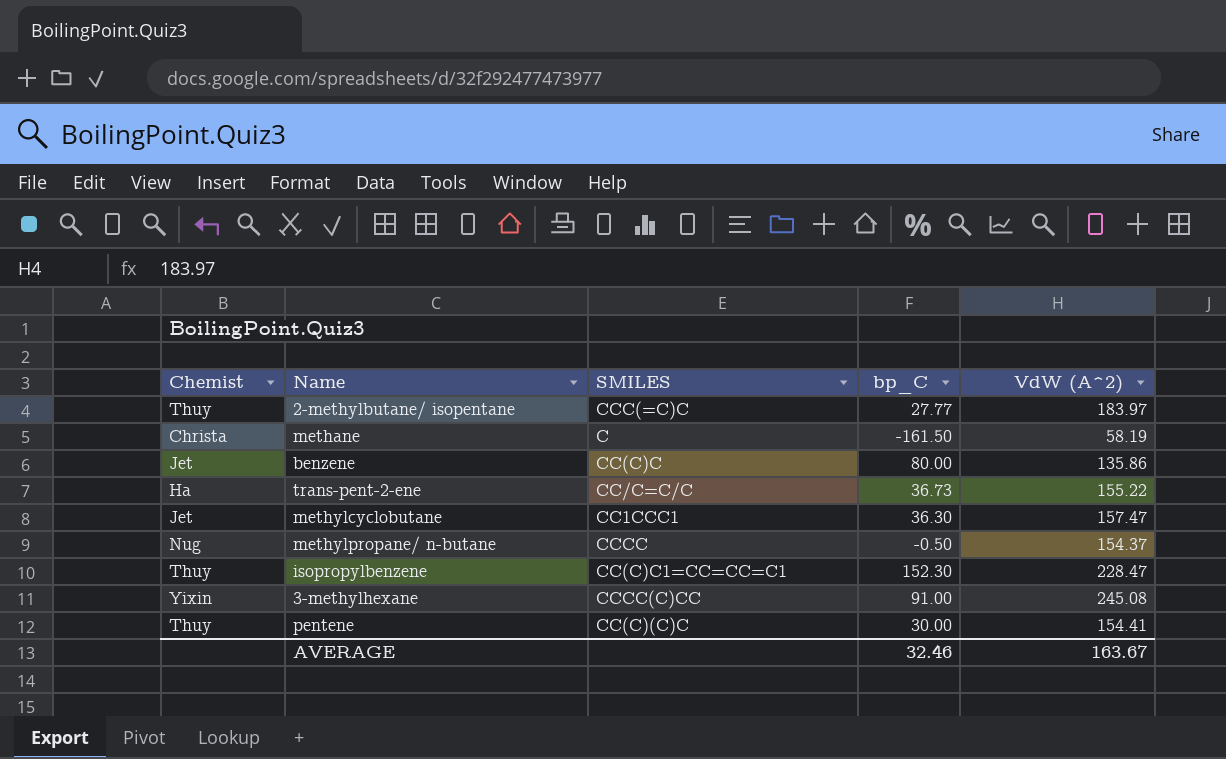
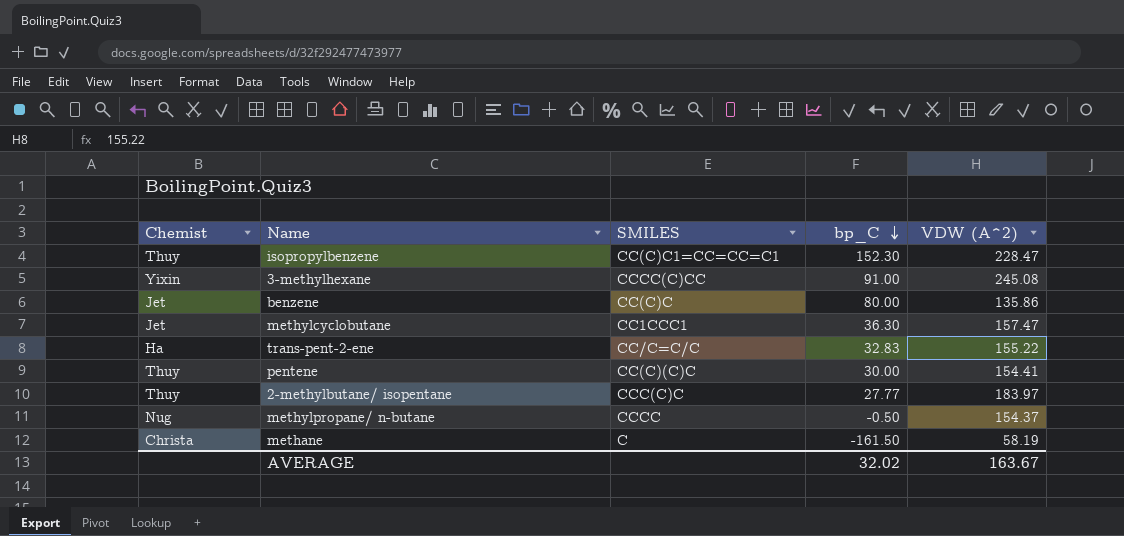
row order: none -> bp_C descending
column name: VdW (A^2) -> VDW (A^2)
trans-pent-2-ene | bp_C: 36.73 -> 32.83
2-methylbutane/ isopentane | SMILES: CCC(=C)C -> CCC(C)C
AVERAGE | bp_C: 32.46 -> 32.02

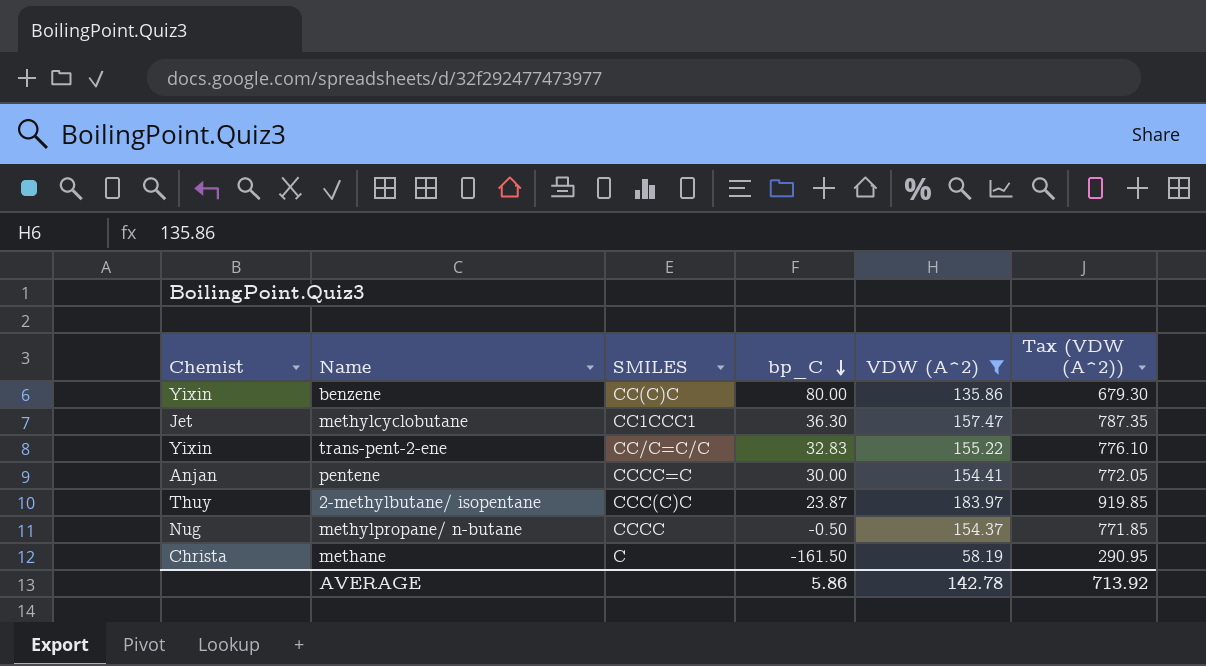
filter: none -> VDW (A^2) <= 183.97
column Tax (VDW (A^2)) | formula: none -> [VDW (A^2)] * 5
benzene | Chemist: Jet -> Yixin
trans-pent-2-ene | Chemist: Ha -> Yixin
pentene | Chemist: Thuy -> Anjan
pentene | SMILES: CC(C)(C)C -> CCCC=C
2-methylbutane/ isopentane | bp_C: 27.77 -> 23.87
AVERAGE | bp_C: 32.02 -> 5.86
AVERAGE | VDW (A^2): 163.67 -> 142.78

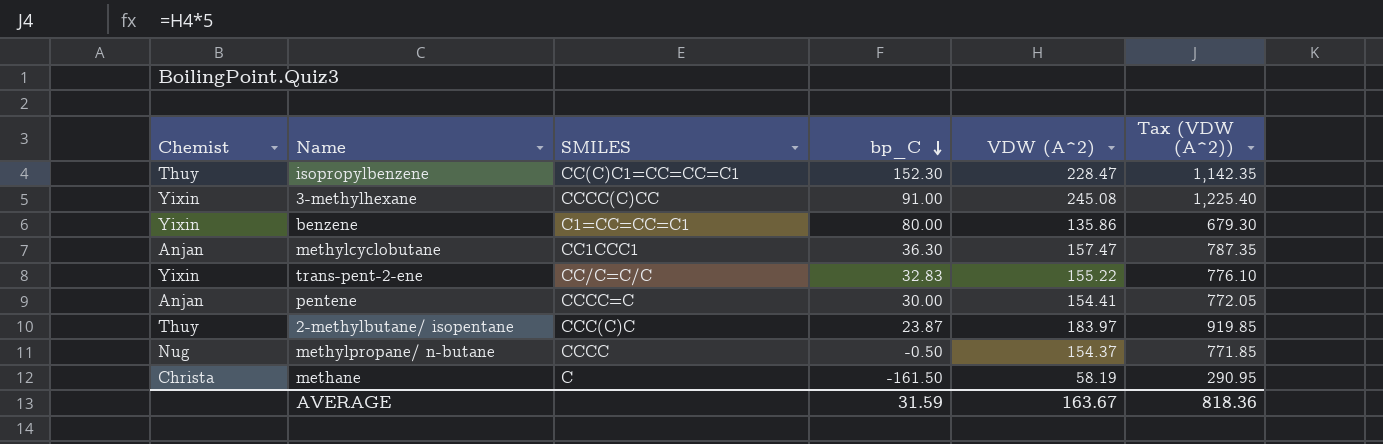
filter: VDW (A^2) <= 183.97 -> none
benzene | SMILES: CC(C)C -> C1=CC=CC=C1
methylcyclobutane | Chemist: Jet -> Anjan
AVERAGE | bp_C: 5.86 -> 31.59
AVERAGE | VDW (A^2): 142.78 -> 163.67
AVERAGE | Tax (VDW (A^2)): 713.92 -> 818.36

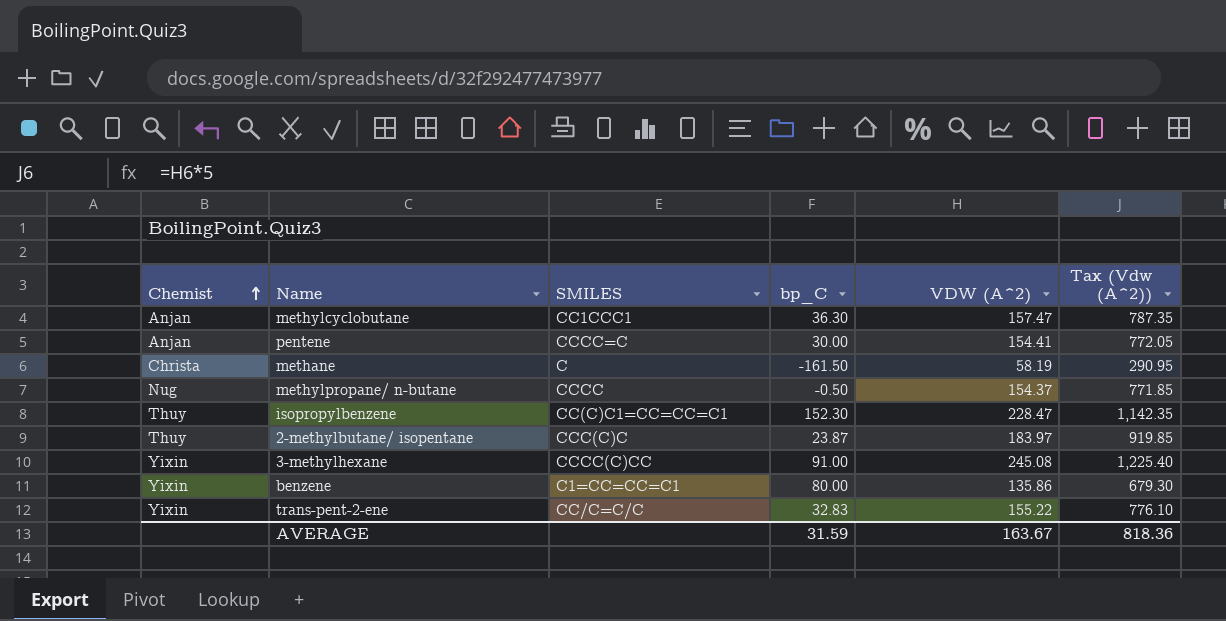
row order: bp_C descending -> Chemist ascending
column name: Tax (VDW (A^2)) -> Tax (Vdw (A^2))

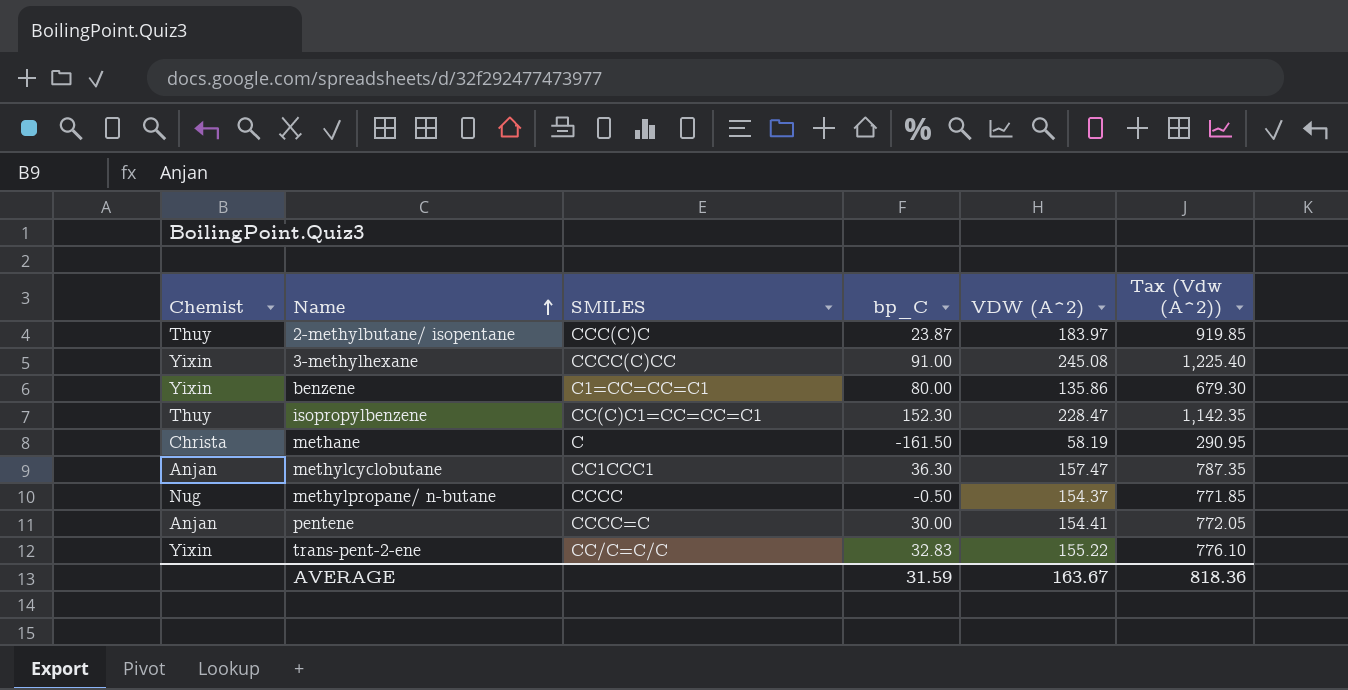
row order: Chemist ascending -> Name ascending

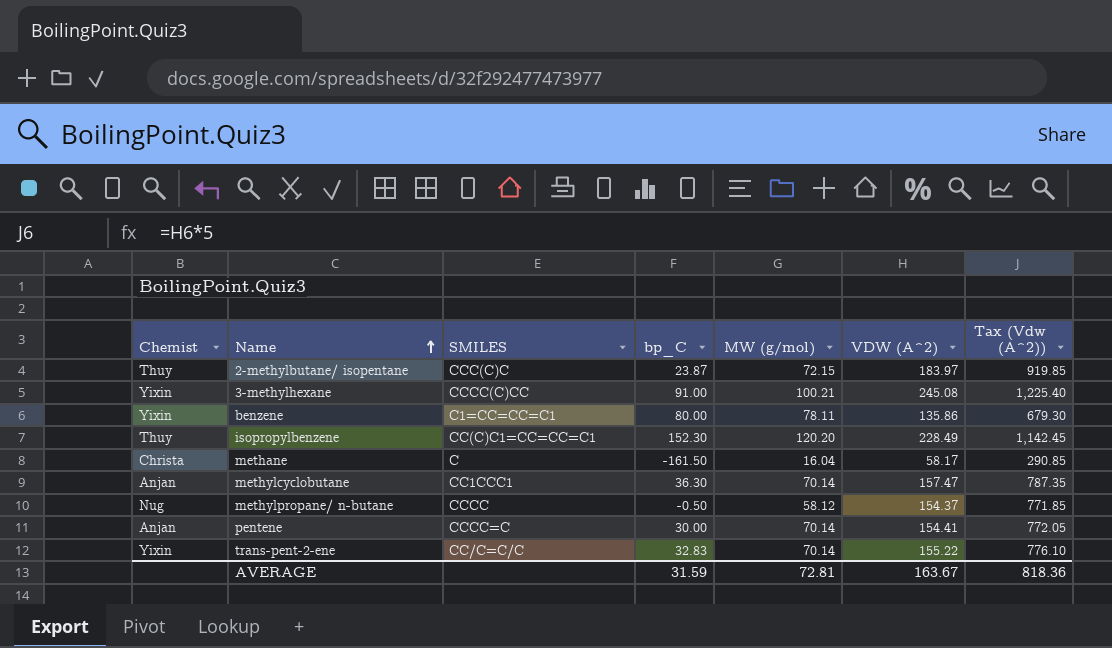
column MW (g/mol) | position: none -> 5
isopropylbenzene | VDW (A^2): 228.47 -> 228.49
isopropylbenzene | Tax (Vdw (A^2)): 1,142.35 -> 1,142.45
methane | VDW (A^2): 58.19 -> 58.17
methane | Tax (Vdw (A^2)): 290.95 -> 290.85

